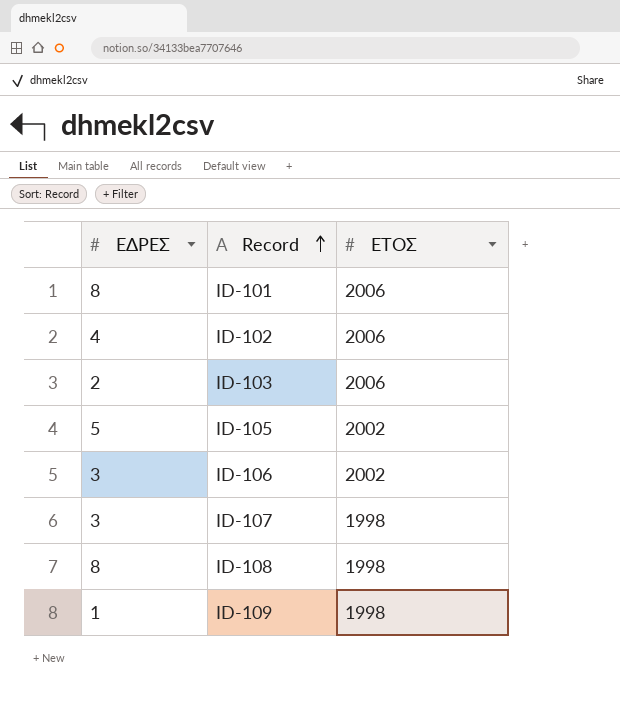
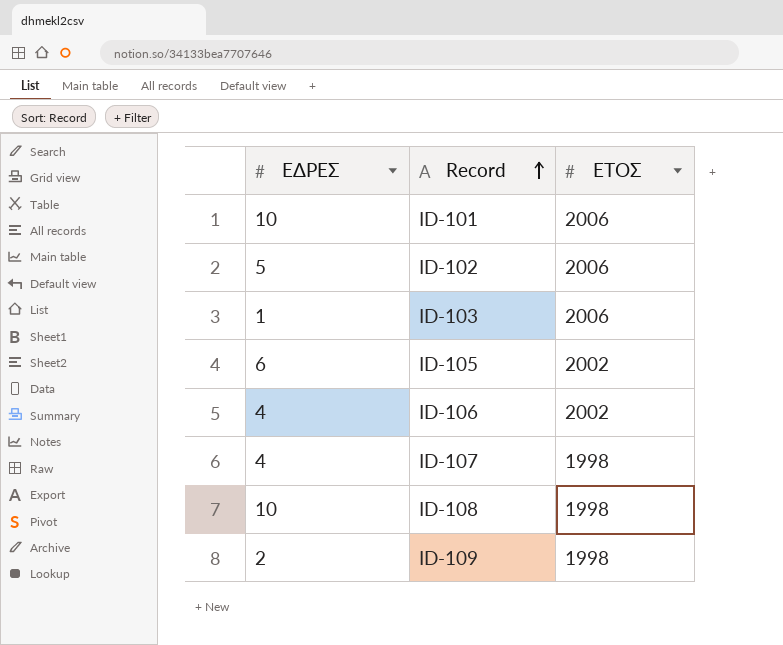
ID-101 | ΕΔΡΕΣ: 8 -> 10
ID-102 | ΕΔΡΕΣ: 4 -> 5
ID-103 | ΕΔΡΕΣ: 2 -> 1
ID-105 | ΕΔΡΕΣ: 5 -> 6
ID-106 | ΕΔΡΕΣ: 3 -> 4
ID-107 | ΕΔΡΕΣ: 3 -> 4
ID-108 | ΕΔΡΕΣ: 8 -> 10
ID-109 | ΕΔΡΕΣ: 1 -> 2

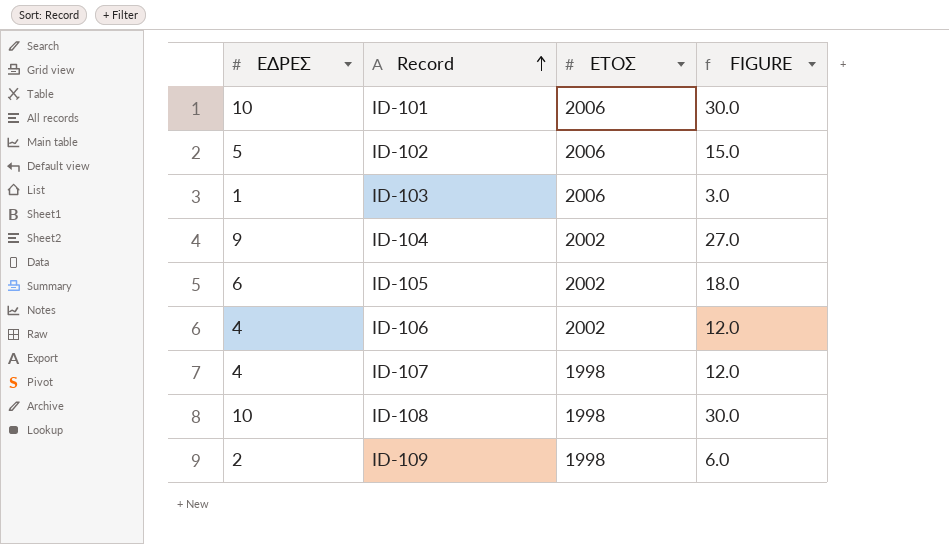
column FIGURE | formula: none -> [ΕΔΡΕΣ] * 3
row ID-104: none -> 9 | 2002 | 27.0

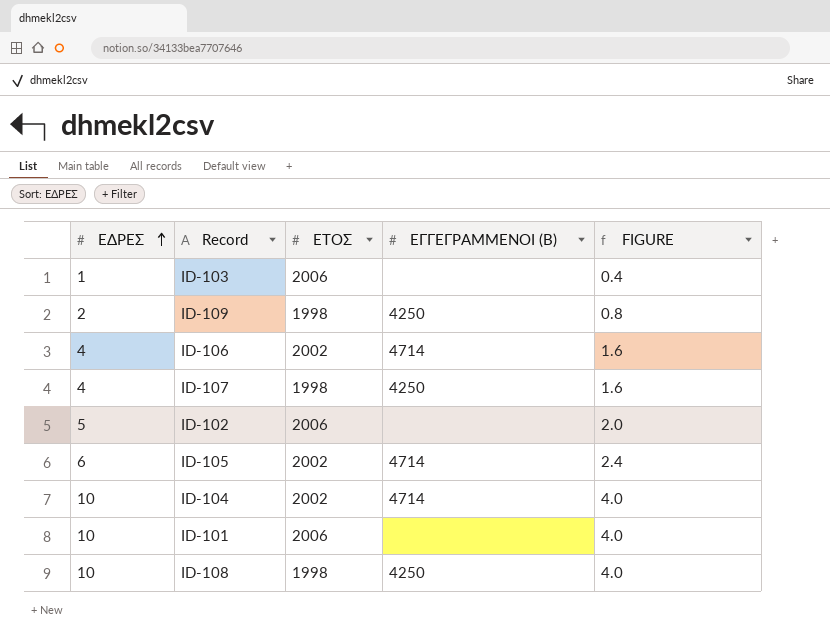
row order: Record ascending -> ΕΔΡΕΣ ascending
column ΕΓΓΕΓΡΑΜΜΕΝΟΙ (Β) | position: none -> 4
column FIGURE | formula: [ΕΔΡΕΣ] * 3 -> [ΕΔΡΕΣ] * 0.4
ID-104 | ΕΔΡΕΣ: 9 -> 10

